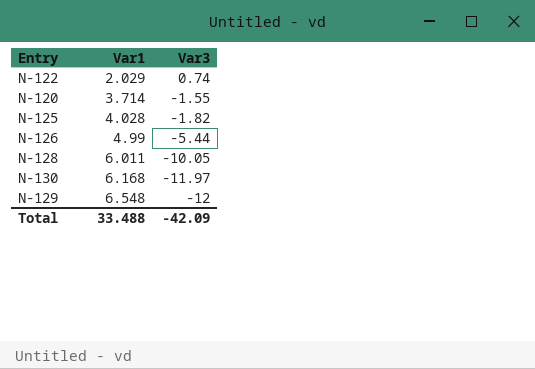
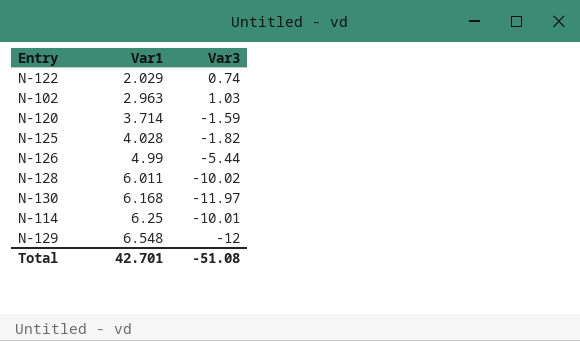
row N-102: none -> 2.963 | 1.03
N-120 | Var3: -1.55 -> -1.59
N-128 | Var3: -10.05 -> -10.02
row N-114: none -> 6.25 | -10.01
Total | Var1: 33.488 -> 42.701
Total | Var3: -42.09 -> -51.08

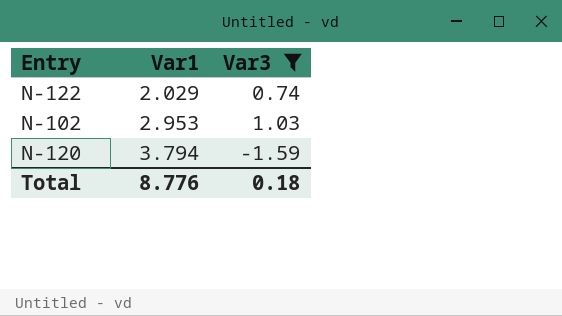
filter: none -> Var3 >= -1.59
N-102 | Var1: 2.963 -> 2.953
N-120 | Var1: 3.714 -> 3.794
Total | Var1: 42.701 -> 8.776
Total | Var3: -51.08 -> 0.18

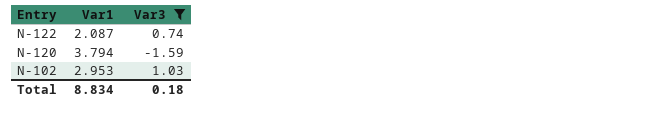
row order: Var1 ascending -> Entry descending
N-122 | Var1: 2.029 -> 2.087
Total | Var1: 8.776 -> 8.834

